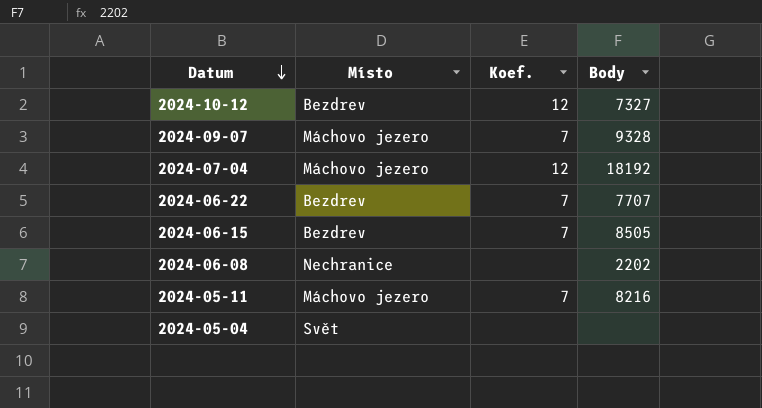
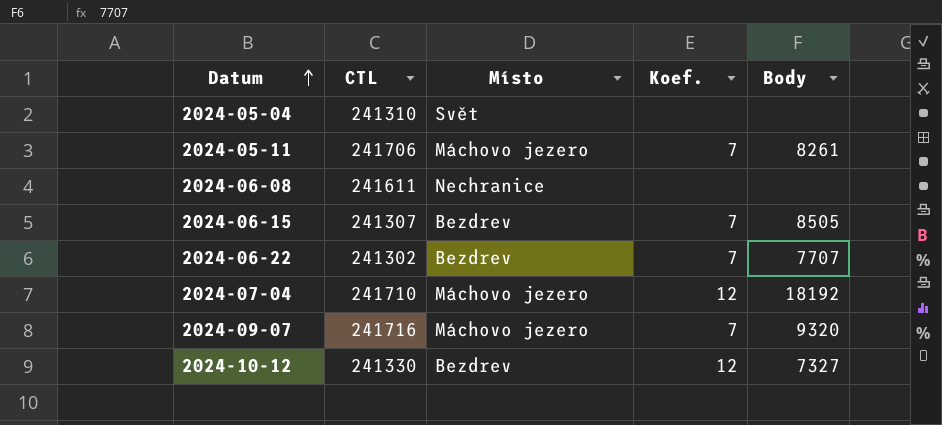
row order: Datum descending -> Datum ascending
column CTL | position: none -> 2
2024-05-11 | Body: 8216 -> 8261
2024-06-08 | Body: 2202 -> none
2024-09-07 | Body: 9328 -> 9320

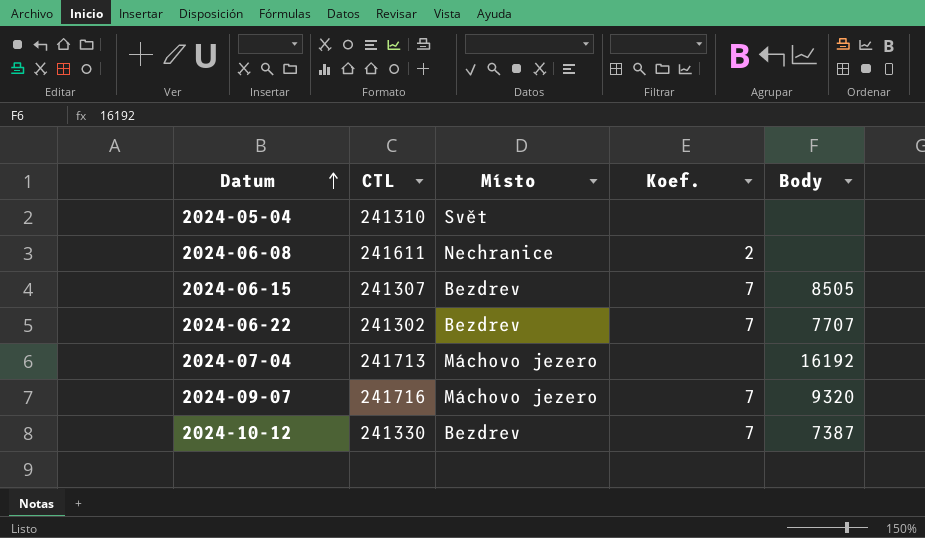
row 2024-05-11: 241706 | Máchovo jezero | 7 | 8261 -> none
2024-06-08 | Koef.: none -> 2
2024-07-04 | CTL: 241710 -> 241713
2024-07-04 | Koef.: 12 -> none
2024-07-04 | Body: 18192 -> 16192
2024-10-12 | Koef.: 12 -> 7
2024-10-12 | Body: 7327 -> 7387

